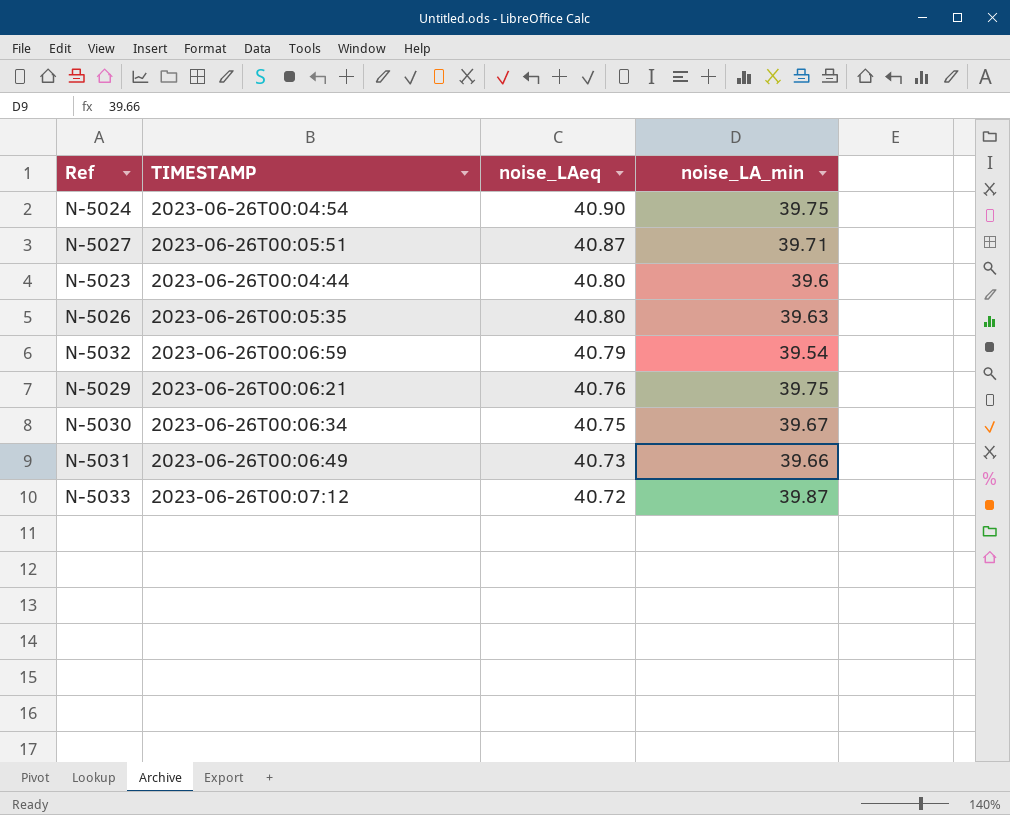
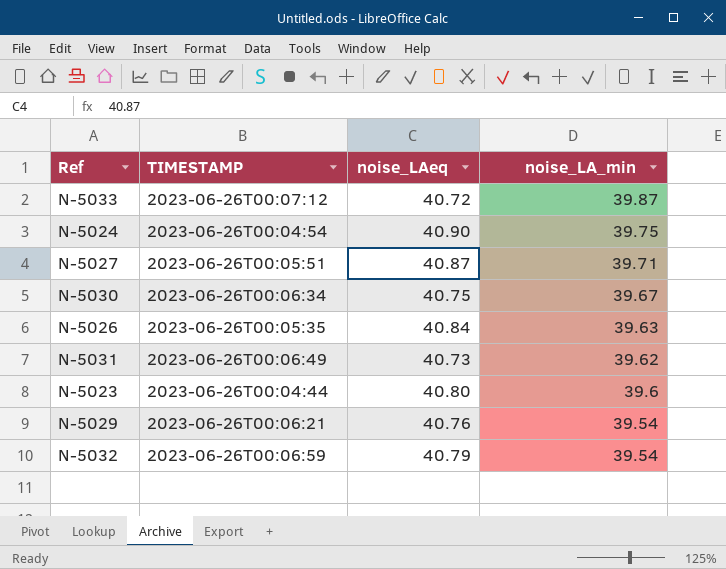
row order: noise_LAeq descending -> noise_LA_min descending
N-5026 | noise_LAeq: 40.80 -> 40.84
N-5031 | noise_LA_min: 39.66 -> 39.62
N-5029 | noise_LA_min: 39.75 -> 39.54

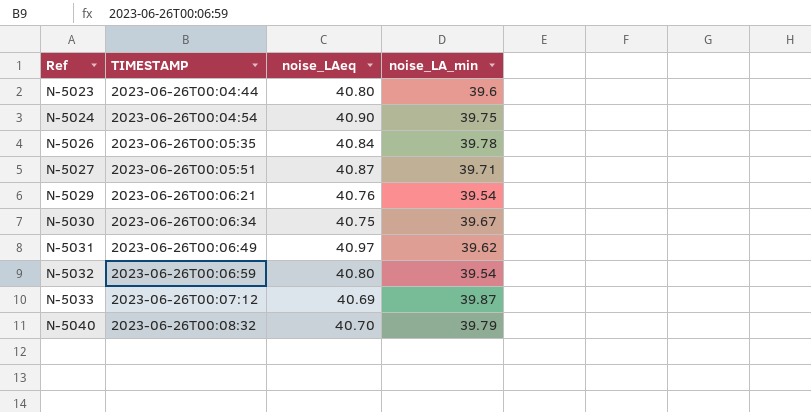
row order: noise_LA_min descending -> Ref ascending
N-5026 | noise_LA_min: 39.63 -> 39.78
N-5031 | noise_LAeq: 40.73 -> 40.97
N-5032 | noise_LAeq: 40.79 -> 40.80
N-5033 | noise_LAeq: 40.72 -> 40.69
row N-5040: none -> 2023-06-26T00:08:32 | 40.70 | 39.79

